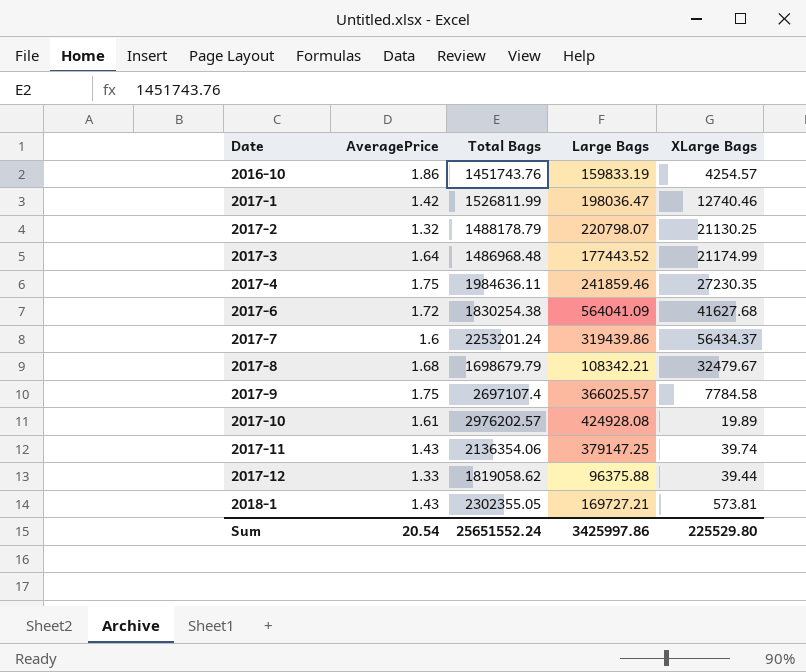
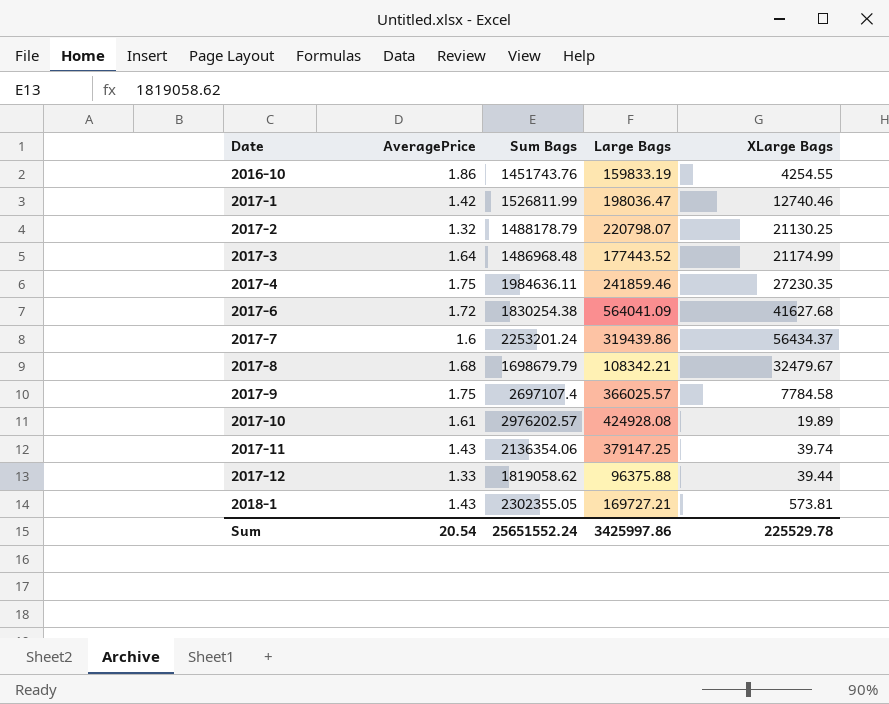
column name: Total Bags -> Sum Bags
2016-10 | XLarge Bags: 4254.57 -> 4254.55
Sum | XLarge Bags: 225529.80 -> 225529.78

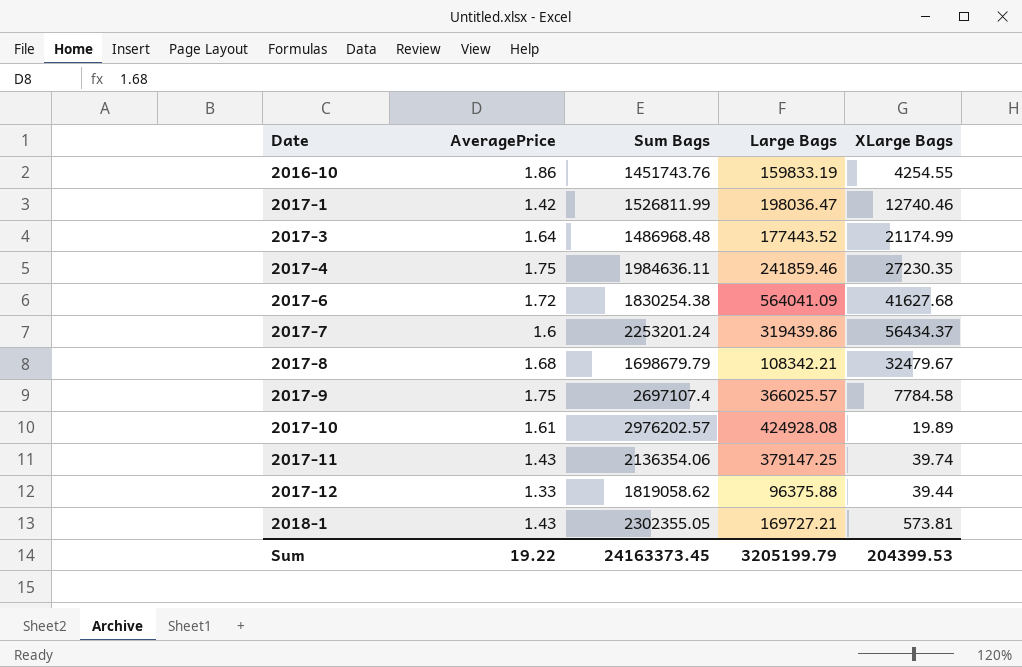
row 2017-2: 1.32 | 1488178.79 | 220798.07 | 21130.25 -> none
Sum | AveragePrice: 20.54 -> 19.22
Sum | Sum Bags: 25651552.24 -> 24163373.45
Sum | Large Bags: 3425997.86 -> 3205199.79
Sum | XLarge Bags: 225529.78 -> 204399.53

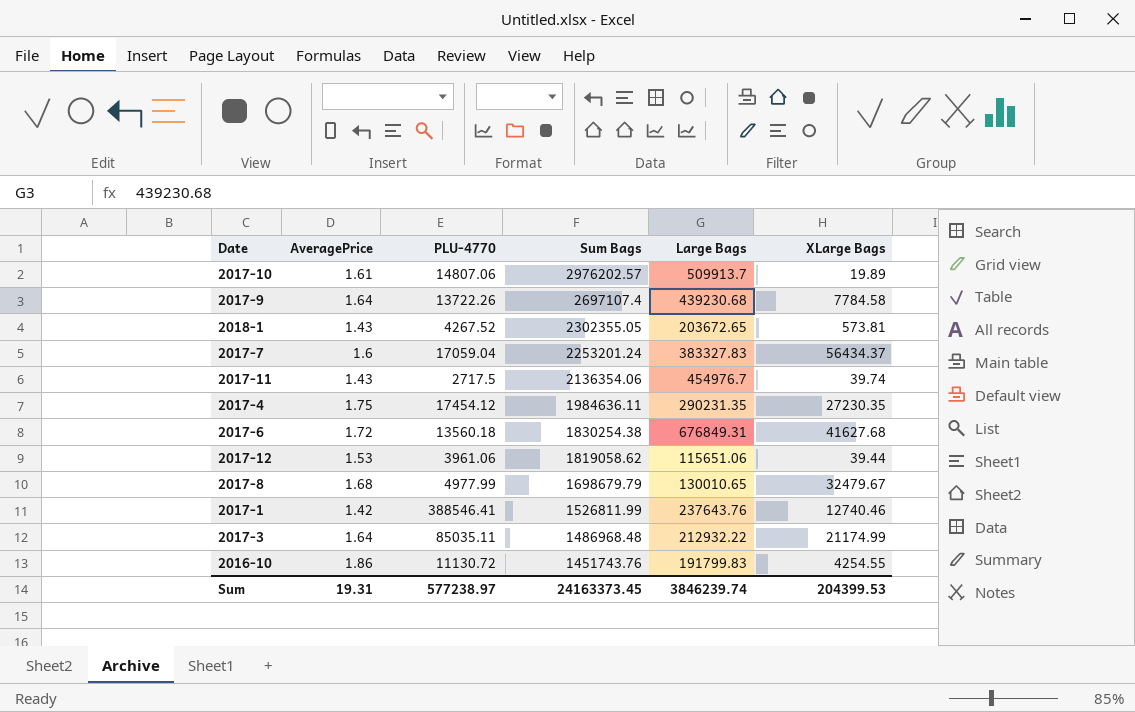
row order: Date ascending -> Sum Bags descending
column PLU-4770 | position: none -> 3
2017-10 | Large Bags: 424928.08 -> 509913.7
2017-9 | AveragePrice: 1.75 -> 1.64
2017-9 | Large Bags: 366025.57 -> 439230.68
2018-1 | Large Bags: 169727.21 -> 203672.65
2017-7 | Large Bags: 319439.86 -> 383327.83
2017-11 | Large Bags: 379147.25 -> 454976.7
2017-4 | Large Bags: 241859.46 -> 290231.35
2017-6 | Large Bags: 564041.09 -> 676849.31
2017-12 | AveragePrice: 1.33 -> 1.53
2017-12 | Large Bags: 96375.88 -> 115651.06
2017-8 | Large Bags: 108342.21 -> 130010.65
2017-1 | Large Bags: 198036.47 -> 237643.76
2017-3 | Large Bags: 177443.52 -> 212932.22
2016-10 | Large Bags: 159833.19 -> 191799.83
Sum | AveragePrice: 19.22 -> 19.31
Sum | Large Bags: 3205199.79 -> 3846239.74

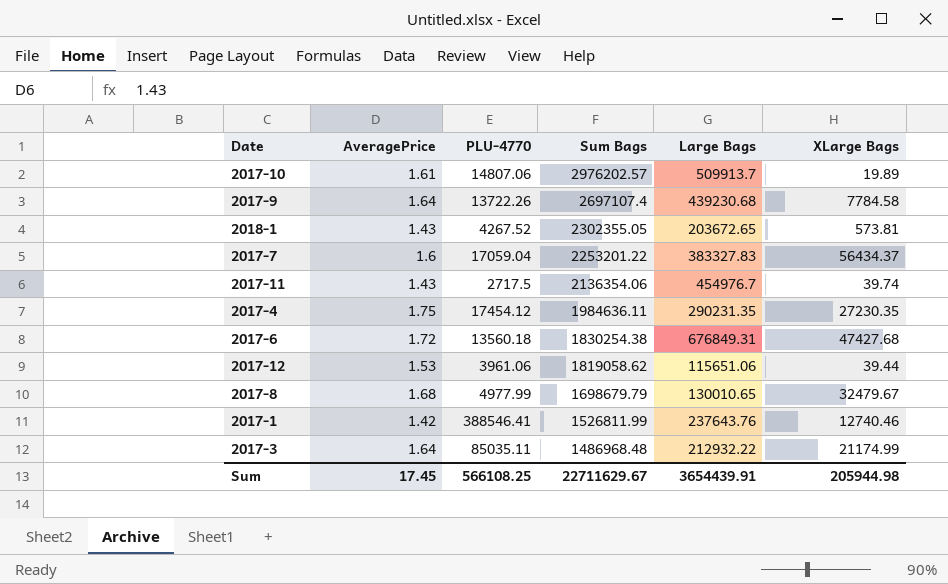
row 2016-10: 1.86 | 11130.72 | 1451743.76 | 191799.83 | 4254.55 -> none
2017-7 | Sum Bags: 2253201.24 -> 2253201.22
2017-6 | XLarge Bags: 41627.68 -> 47427.68
Sum | AveragePrice: 19.31 -> 17.45
Sum | PLU-4770: 577238.97 -> 566108.25
Sum | Sum Bags: 24163373.45 -> 22711629.67
Sum | Large Bags: 3846239.74 -> 3654439.91
Sum | XLarge Bags: 204399.53 -> 205944.98

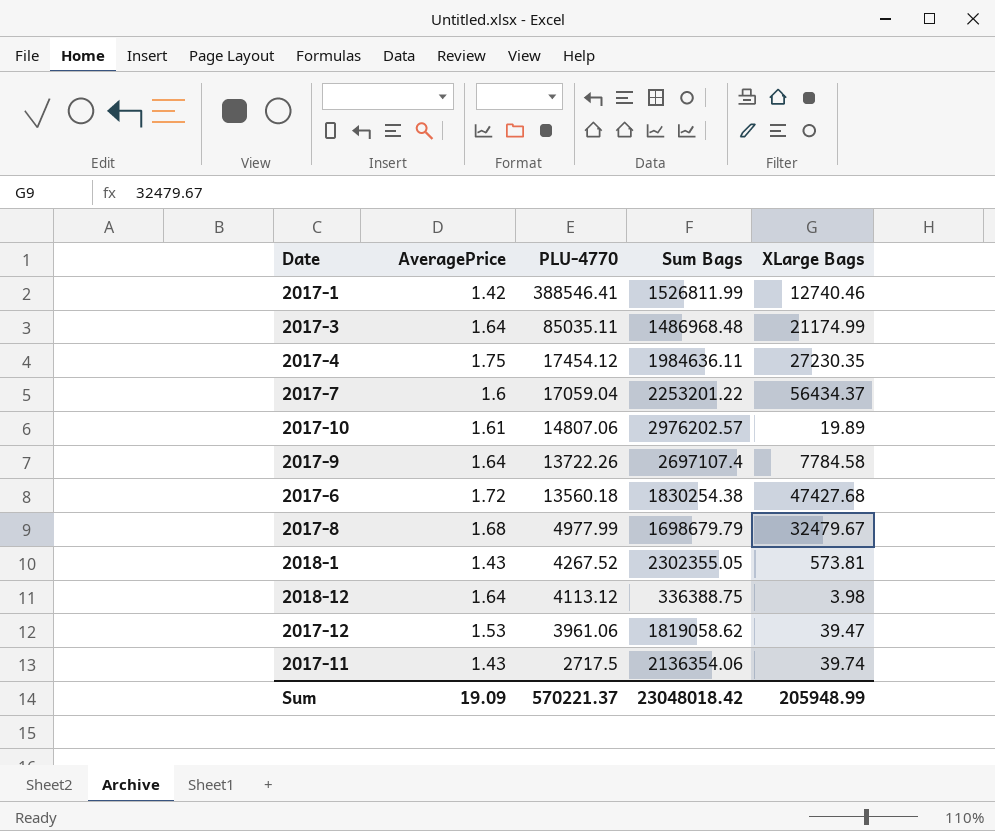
row order: Sum Bags descending -> PLU-4770 descending
column Large Bags | position: 5 -> none
row 2018-12: none -> 1.64 | 4113.12 | 336388.75 | 3.98
2017-12 | XLarge Bags: 39.44 -> 39.47
Sum | AveragePrice: 17.45 -> 19.09
Sum | PLU-4770: 566108.25 -> 570221.37
Sum | Sum Bags: 22711629.67 -> 23048018.42
Sum | XLarge Bags: 205944.98 -> 205948.99

